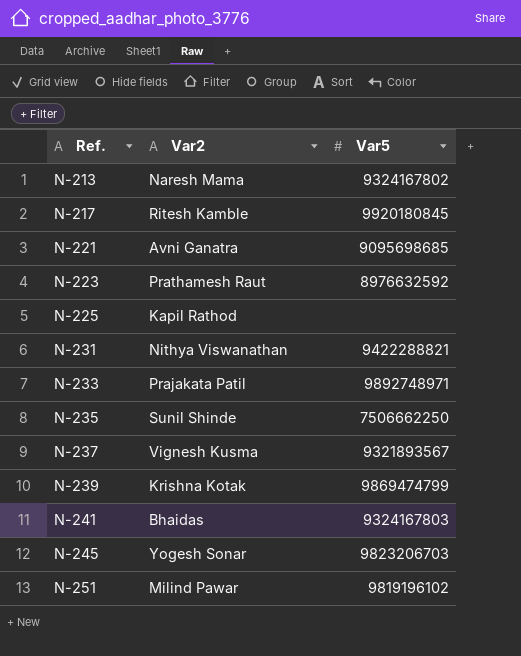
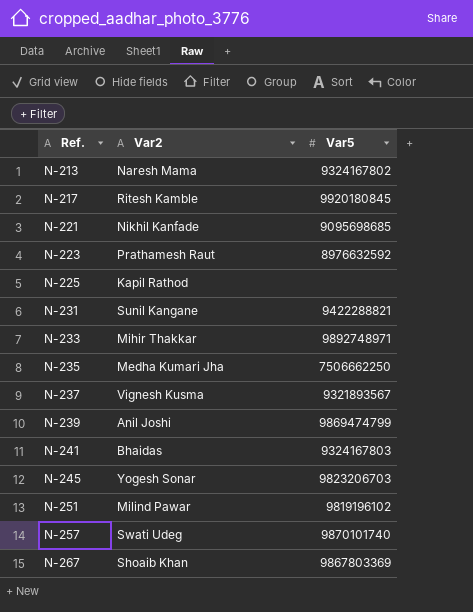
N-221 | Var2: Avni Ganatra -> Nikhil Kanfade
N-231 | Var2: Nithya Viswanathan -> Sunil Kangane
N-233 | Var2: Prajakata Patil -> Mihir Thakkar
N-235 | Var2: Sunil Shinde -> Medha Kumari Jha
N-239 | Var2: Krishna Kotak -> Anil Joshi
row N-257: none -> Swati Udeg | 9870101740
row N-267: none -> Shoaib Khan | 9867803369

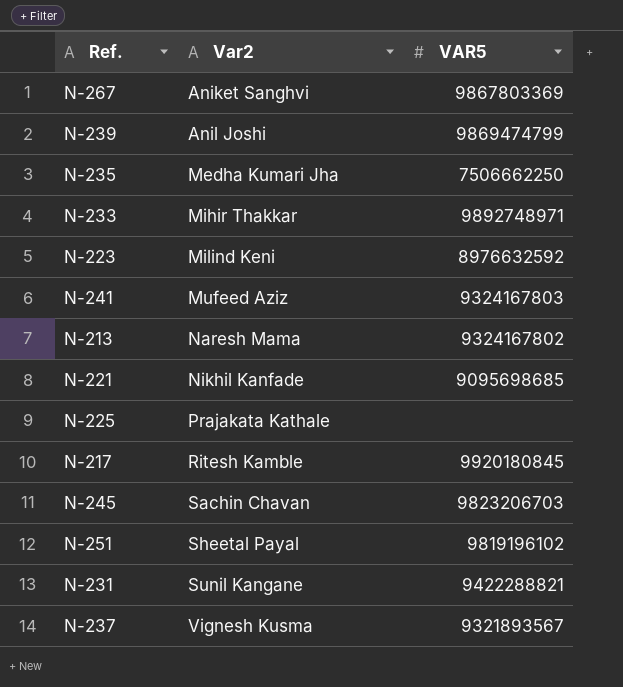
row order: Ref. ascending -> Var2 ascending
column name: Var5 -> VAR5
row N-257: Swati Udeg | 9870101740 -> none
N-267 | Var2: Shoaib Khan -> Aniket Sanghvi
N-223 | Var2: Prathamesh Raut -> Milind Keni
N-241 | Var2: Bhaidas -> Mufeed Aziz
N-225 | Var2: Kapil Rathod -> Prajakata Kathale
N-245 | Var2: Yogesh Sonar -> Sachin Chavan
N-251 | Var2: Milind Pawar -> Sheetal Payal

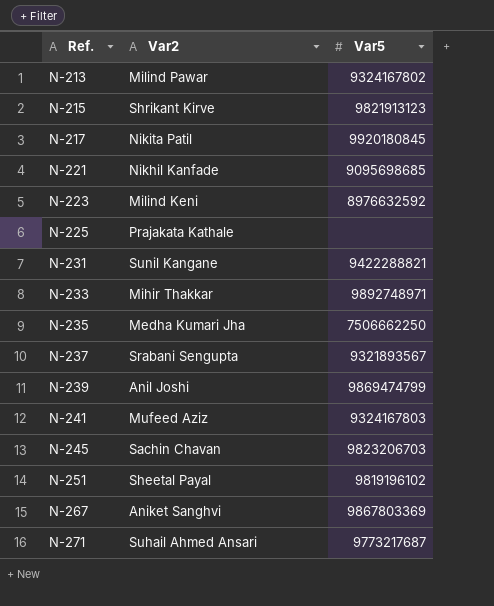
row order: Var2 ascending -> Ref. ascending
column name: VAR5 -> Var5
N-213 | Var2: Naresh Mama -> Milind Pawar
row N-215: none -> Shrikant Kirve | 9821913123
N-217 | Var2: Ritesh Kamble -> Nikita Patil
N-237 | Var2: Vignesh Kusma -> Srabani Sengupta
row N-271: none -> Suhail Ahmed Ansari | 9773217687

